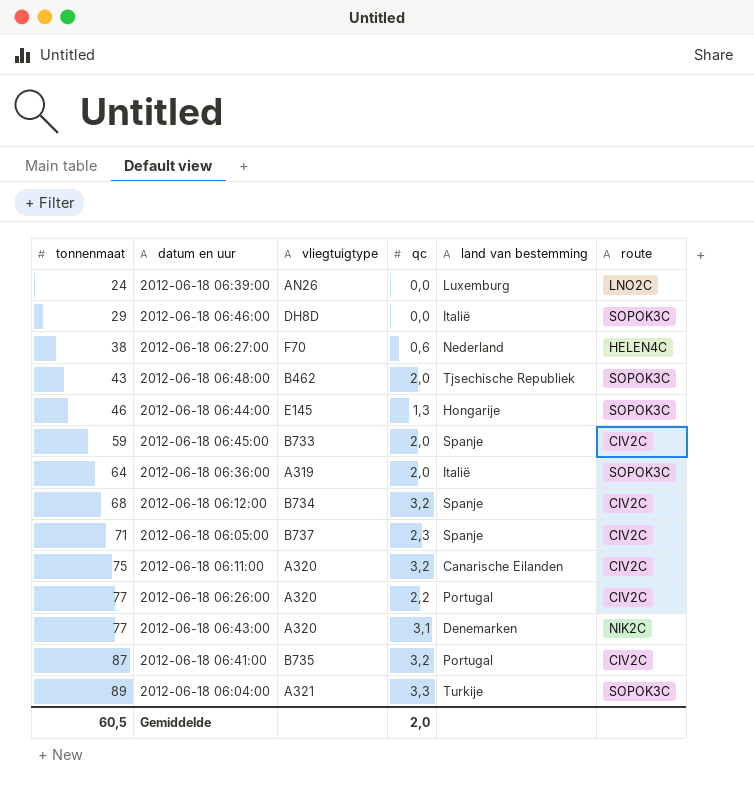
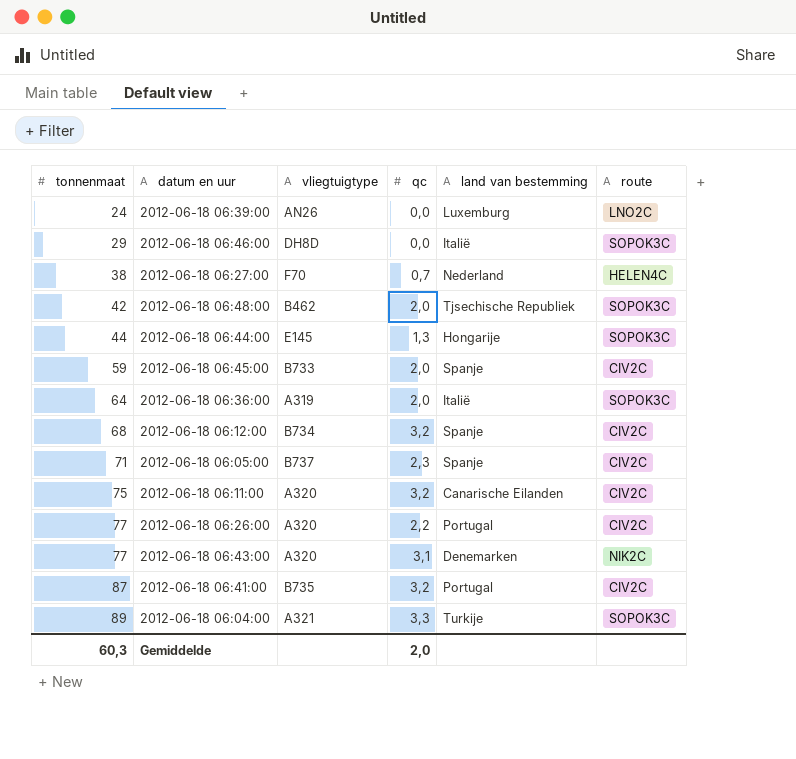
2012-06-18 06:27:00 | qc: 0,6 -> 0,7
2012-06-18 06:48:00 | tonnenmaat: 43 -> 42
2012-06-18 06:44:00 | tonnenmaat: 46 -> 44
Gemiddelde | tonnenmaat: 60,5 -> 60,3

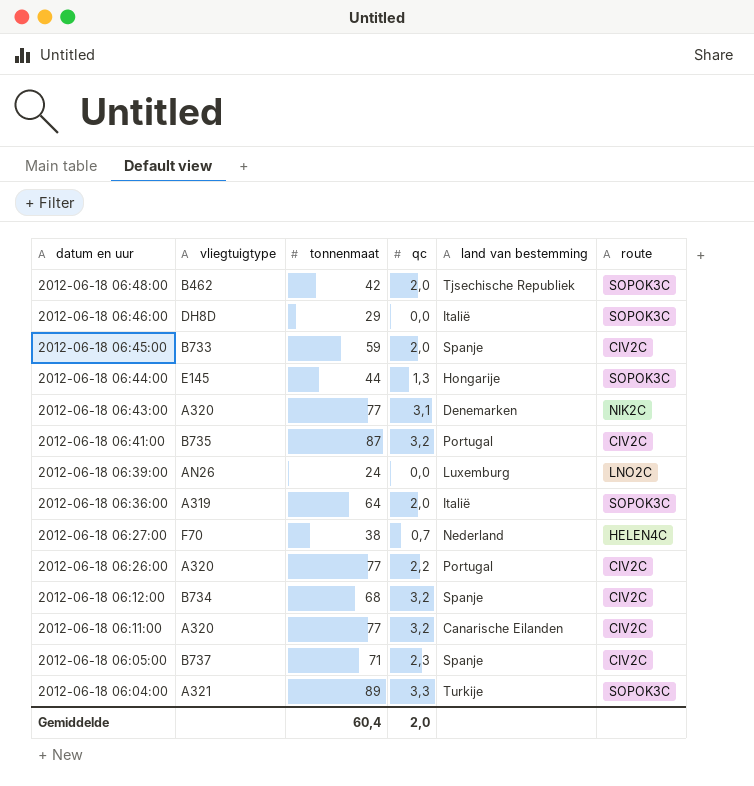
row order: tonnenmaat ascending -> datum en uur descending
column tonnenmaat | position: 1 -> 3
2012-06-18 06:11:00 | tonnenmaat: 75 -> 77
Gemiddelde | tonnenmaat: 60,3 -> 60,4

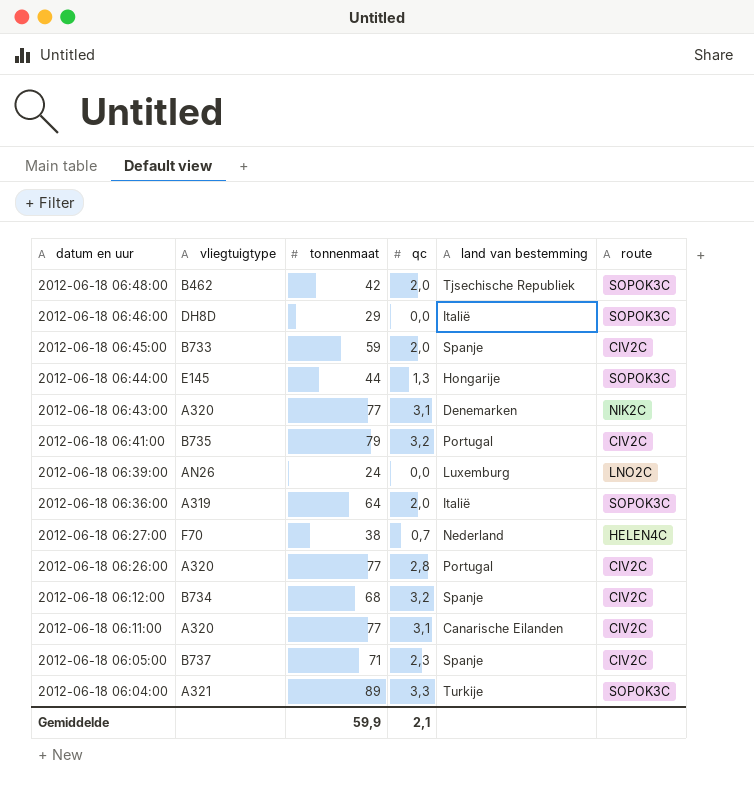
2012-06-18 06:41:00 | tonnenmaat: 87 -> 79
2012-06-18 06:26:00 | qc: 2,2 -> 2,8
2012-06-18 06:11:00 | qc: 3,2 -> 3,1
Gemiddelde | tonnenmaat: 60,4 -> 59,9
Gemiddelde | qc: 2,0 -> 2,1

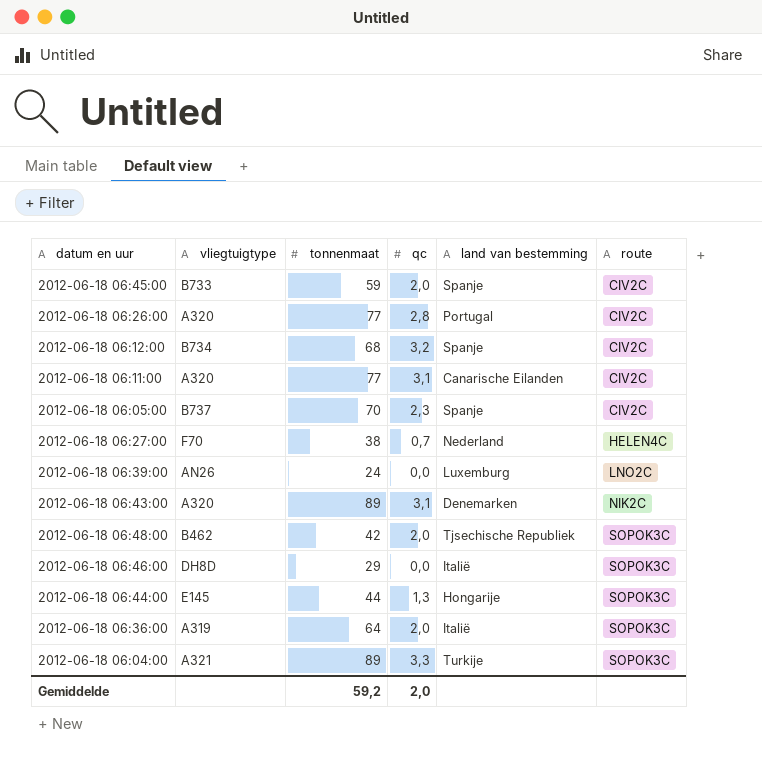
row order: datum en uur descending -> route ascending
row 2012-06-18 06:41:00: B735 | 79 | 3,2 | Portugal | CIV2C -> none
2012-06-18 06:05:00 | tonnenmaat: 71 -> 70
2012-06-18 06:43:00 | tonnenmaat: 77 -> 89
Gemiddelde | tonnenmaat: 59,9 -> 59,2
Gemiddelde | qc: 2,1 -> 2,0

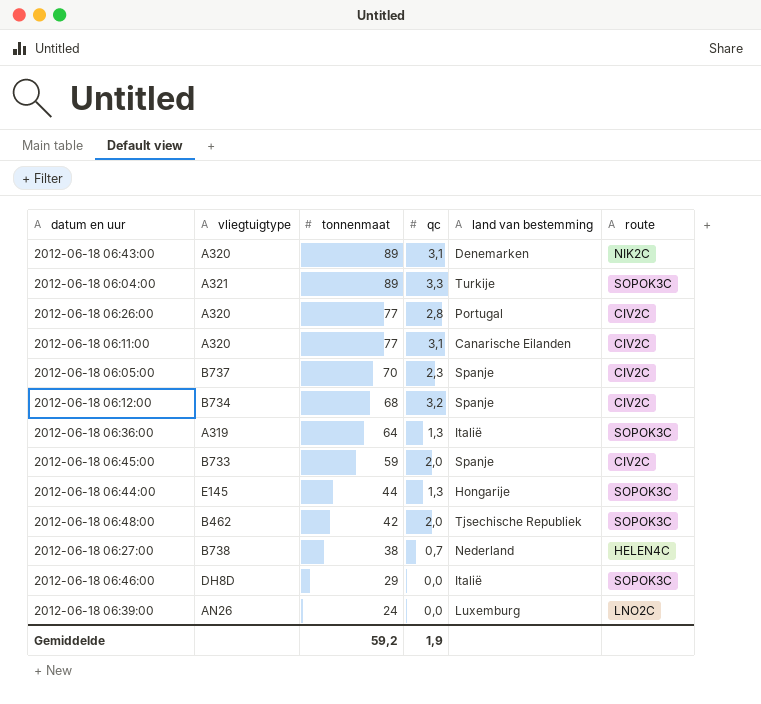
row order: route ascending -> tonnenmaat descending
2012-06-18 06:36:00 | qc: 2,0 -> 1,3
2012-06-18 06:27:00 | vliegtuigtype: F70 -> B738
Gemiddelde | qc: 2,0 -> 1,9

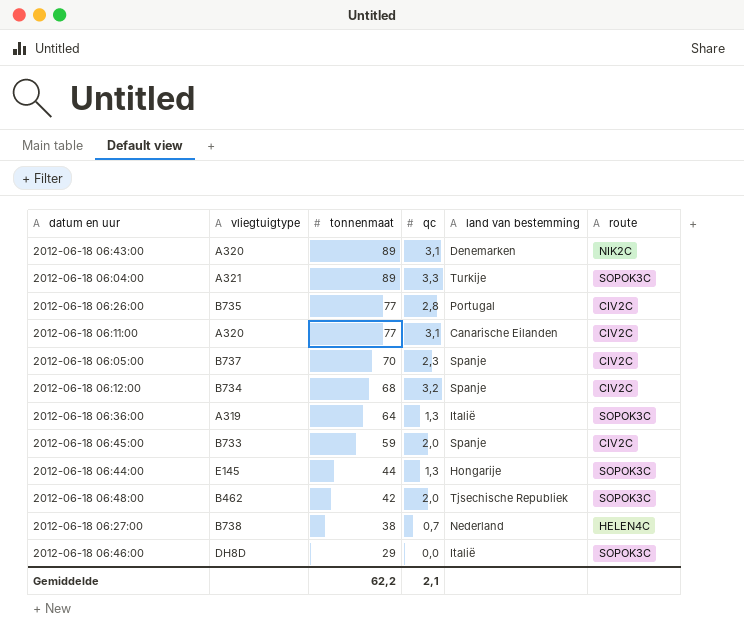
row 2012-06-18 06:39:00: AN26 | 24 | 0,0 | Luxemburg | LNO2C -> none
2012-06-18 06:26:00 | vliegtuigtype: A320 -> B735
Gemiddelde | tonnenmaat: 59,2 -> 62,2
Gemiddelde | qc: 1,9 -> 2,1

